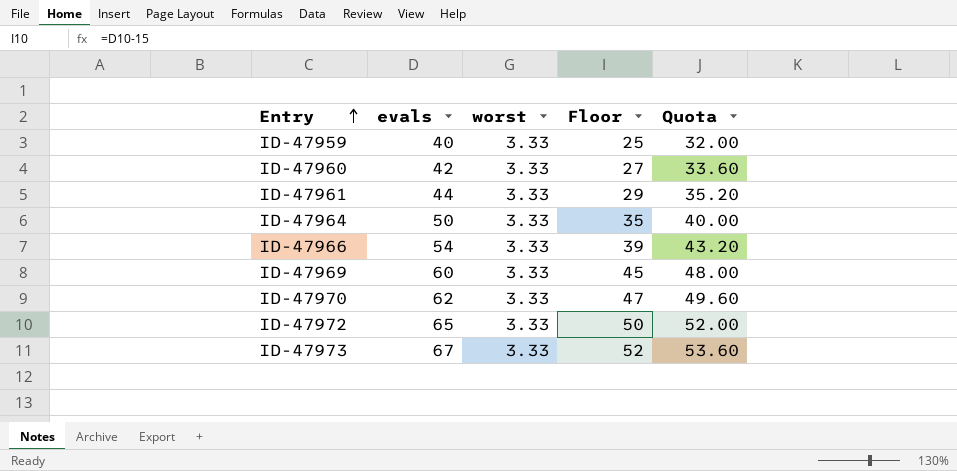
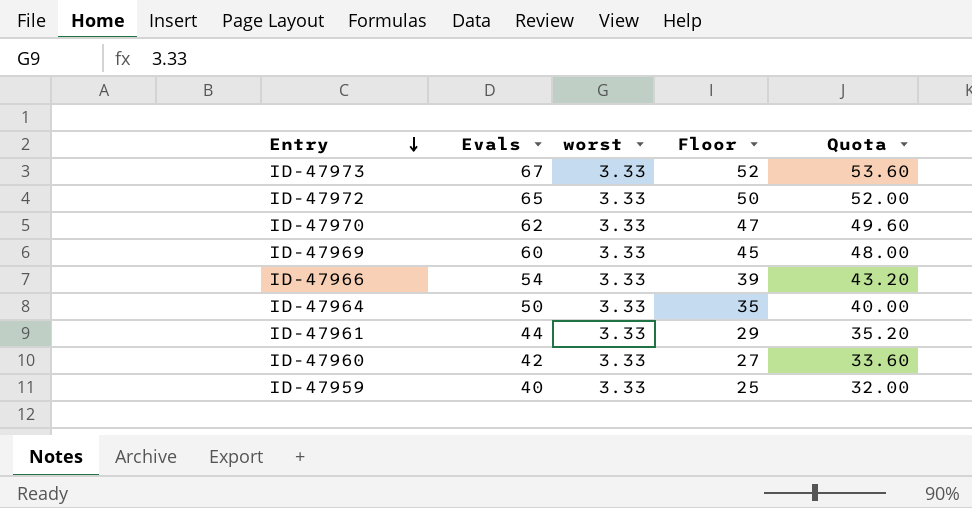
row order: Entry ascending -> Entry descending
column name: evals -> Evals

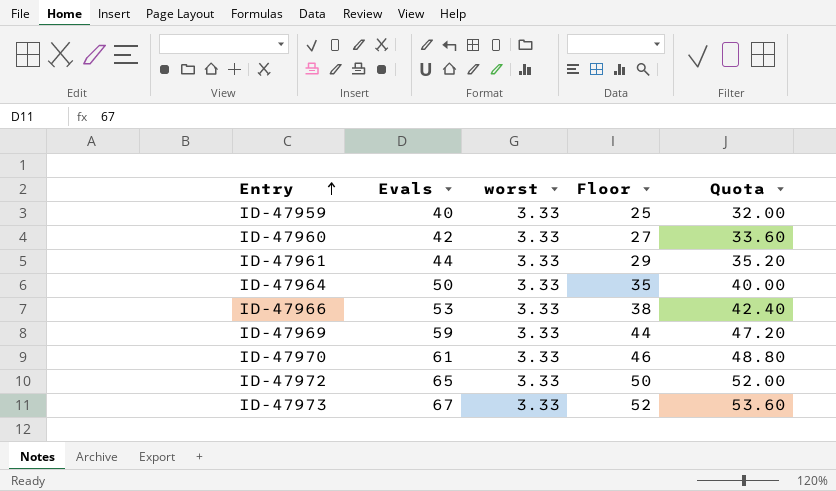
row order: Entry descending -> Entry ascending
ID-47966 | Evals: 54 -> 53
ID-47966 | Floor: 39 -> 38
ID-47966 | Quota: 43.20 -> 42.40
ID-47969 | Evals: 60 -> 59
ID-47969 | Floor: 45 -> 44
ID-47969 | Quota: 48.00 -> 47.20
ID-47970 | Evals: 62 -> 61
ID-47970 | Floor: 47 -> 46
ID-47970 | Quota: 49.60 -> 48.80

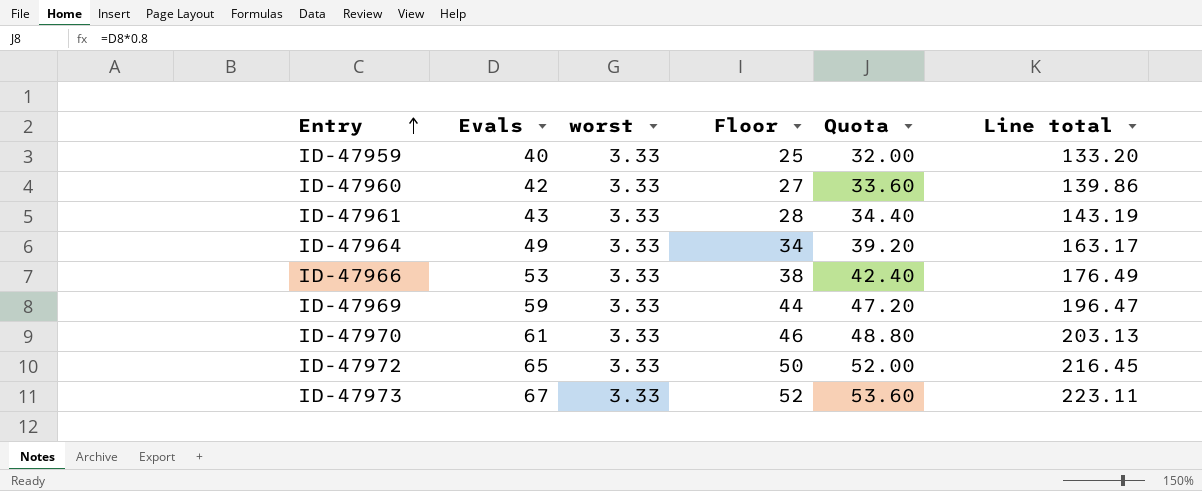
column Line total | formula: none -> [Evals] * [worst]
ID-47961 | Evals: 44 -> 43
ID-47961 | Floor: 29 -> 28
ID-47961 | Quota: 35.20 -> 34.40
ID-47964 | Evals: 50 -> 49
ID-47964 | Floor: 35 -> 34
ID-47964 | Quota: 40.00 -> 39.20

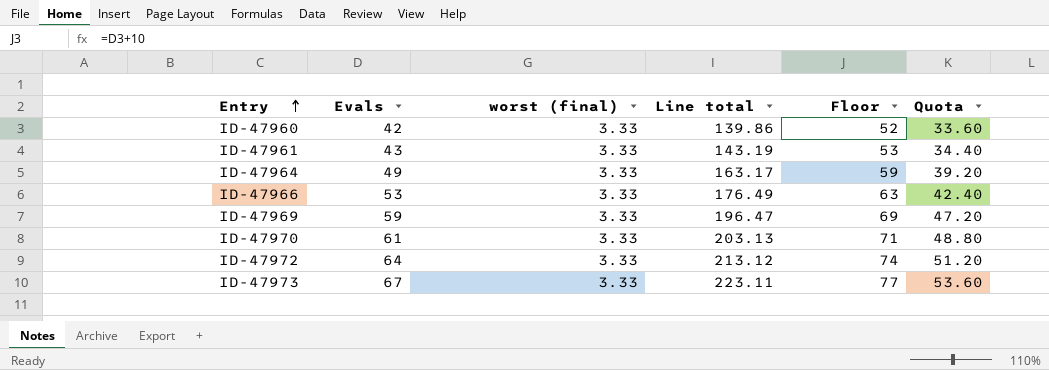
column name: worst -> worst (final)
column Line total | position: 6 -> 4
column Floor | formula: [Evals] - 15 -> [Evals] + 10
row ID-47959: 40 | 3.33 | 25 | 32.00 | 133.20 -> none
ID-47972 | Evals: 65 -> 64
ID-47972 | Line total: 216.45 -> 213.12
ID-47972 | Quota: 52.00 -> 51.20

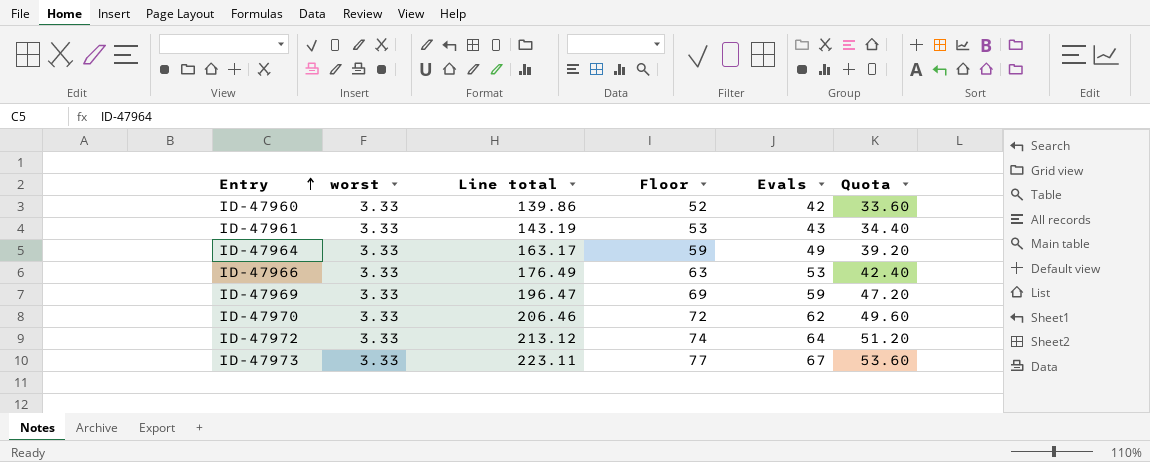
column name: worst (final) -> worst
column Evals | position: 2 -> 5
ID-47970 | Line total: 203.13 -> 206.46
ID-47970 | Floor: 71 -> 72
ID-47970 | Evals: 61 -> 62
ID-47970 | Quota: 48.80 -> 49.60

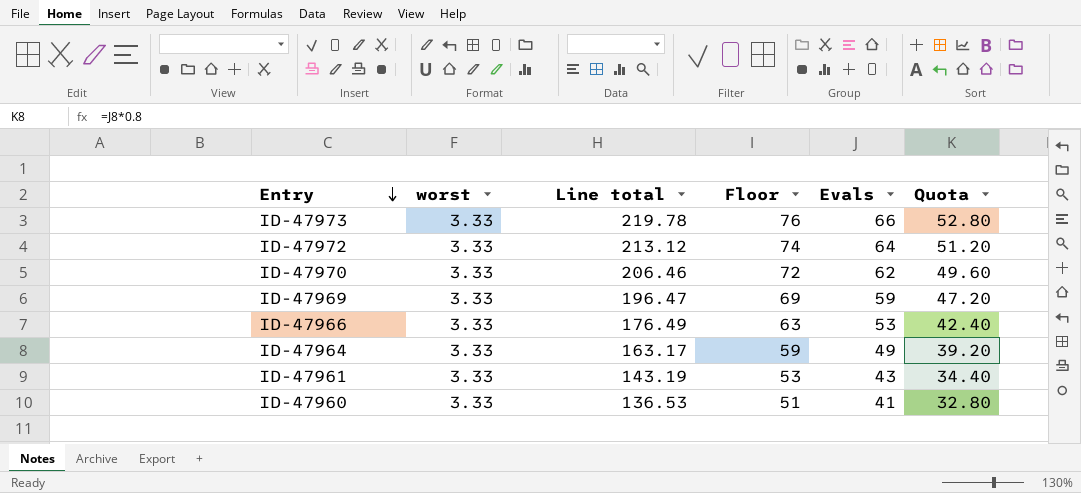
row order: Entry ascending -> Entry descending
ID-47973 | Line total: 223.11 -> 219.78
ID-47973 | Floor: 77 -> 76
ID-47973 | Evals: 67 -> 66
ID-47973 | Quota: 53.60 -> 52.80
ID-47960 | Line total: 139.86 -> 136.53
ID-47960 | Floor: 52 -> 51
ID-47960 | Evals: 42 -> 41
ID-47960 | Quota: 33.60 -> 32.80

